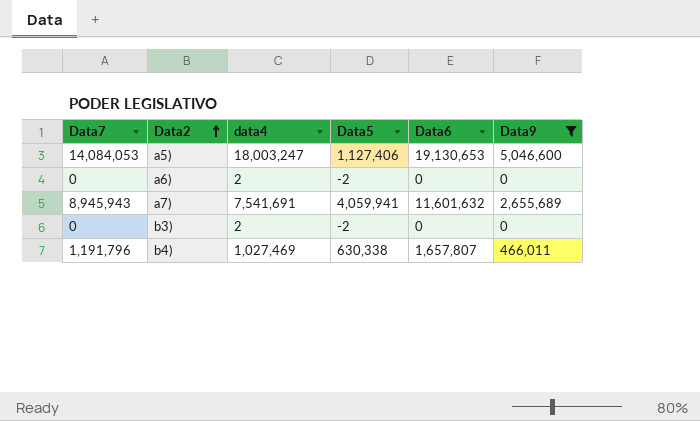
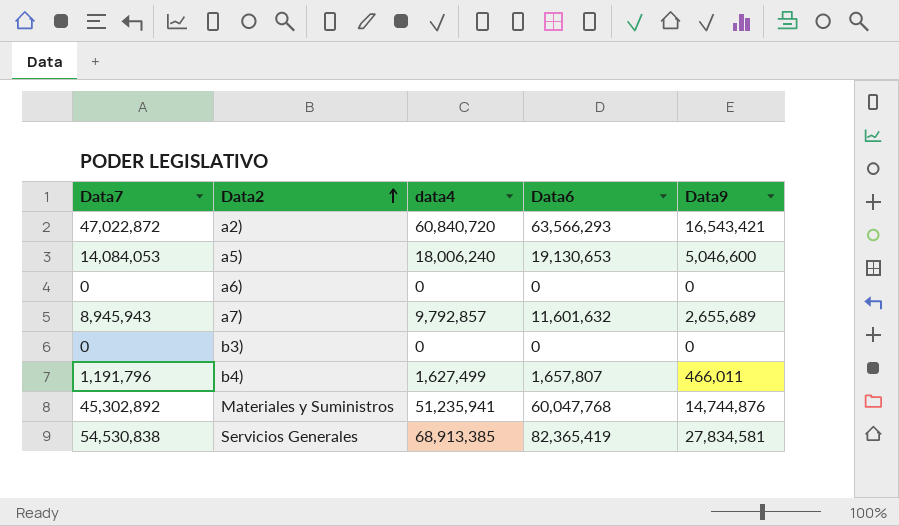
filter: Data9 <= 5,046,600 -> none
column Data5 | formula: [Data6] - [data4] -> none
a5) | data4: 18,003,247 -> 18,006,240
a6) | data4: 2 -> 0
a7) | data4: 7,541,691 -> 9,792,857
b3) | data4: 2 -> 0
b4) | data4: 1,027,469 -> 1,627,499

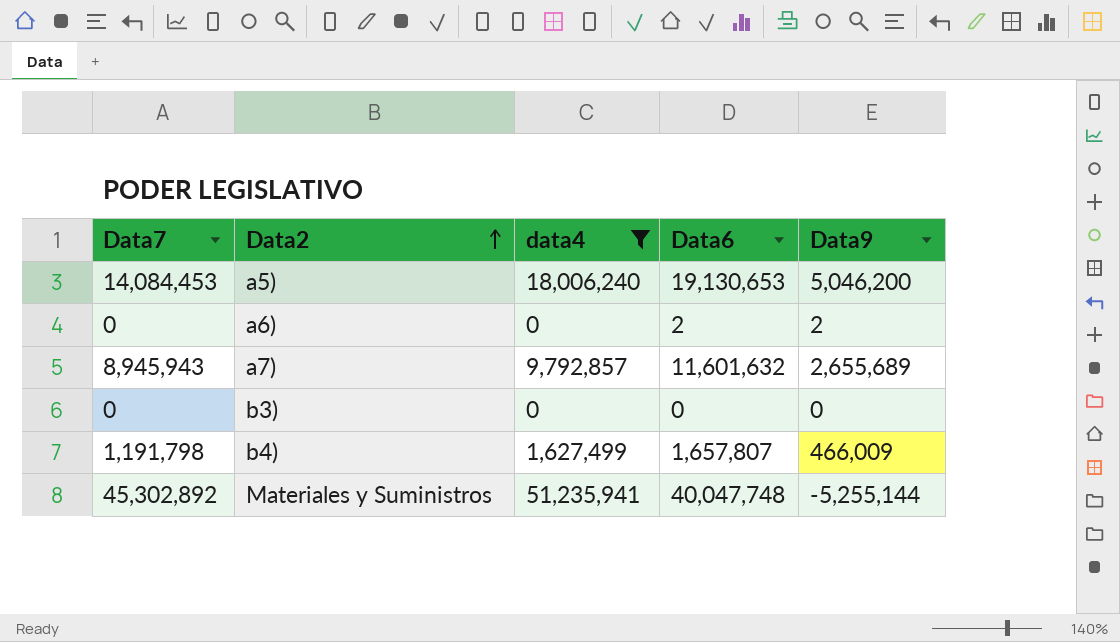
filter: none -> data4 <= 51,235,941
a5) | Data7: 14,084,053 -> 14,084,453
a5) | Data9: 5,046,600 -> 5,046,200
a6) | Data6: 0 -> 2
a6) | Data9: 0 -> 2
b4) | Data7: 1,191,796 -> 1,191,798
b4) | Data9: 466,011 -> 466,009
Materiales y Suministros | Data6: 60,047,768 -> 40,047,748
Materiales y Suministros | Data9: 14,744,876 -> -5,255,144

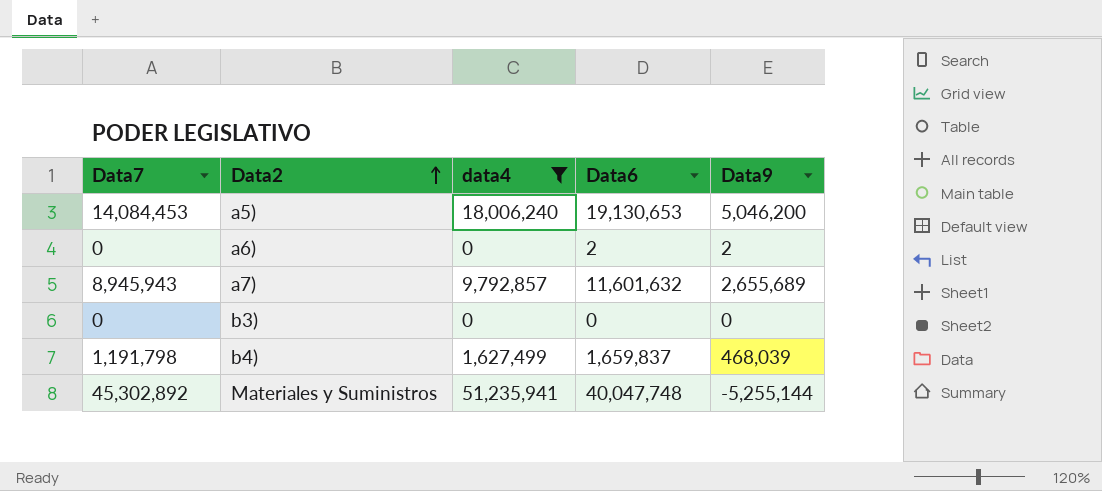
b4) | Data6: 1,657,807 -> 1,659,837
b4) | Data9: 466,009 -> 468,039

